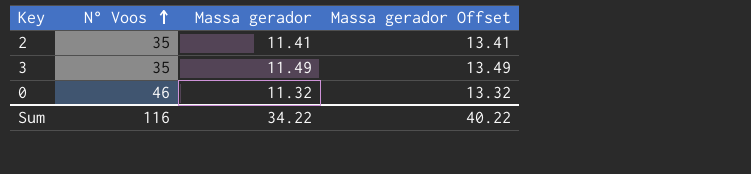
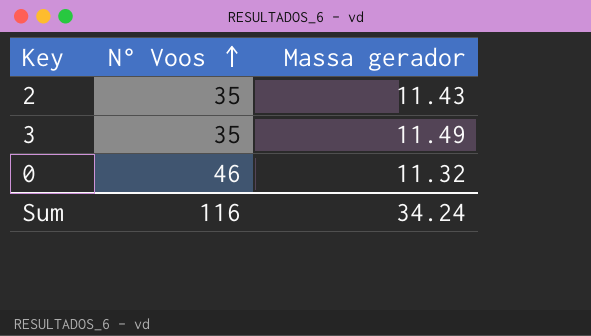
column Massa gerador Offset | formula: [Massa gerador] + 2 -> none
2 | Massa gerador: 11.41 -> 11.43
Sum | Massa gerador: 34.22 -> 34.24

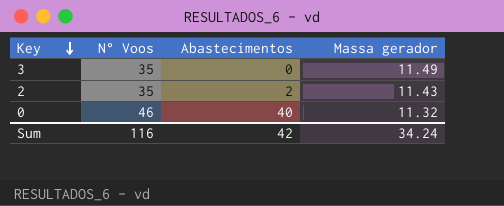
row order: N° Voos ascending -> Key descending
column Abastecimentos | position: none -> 3

